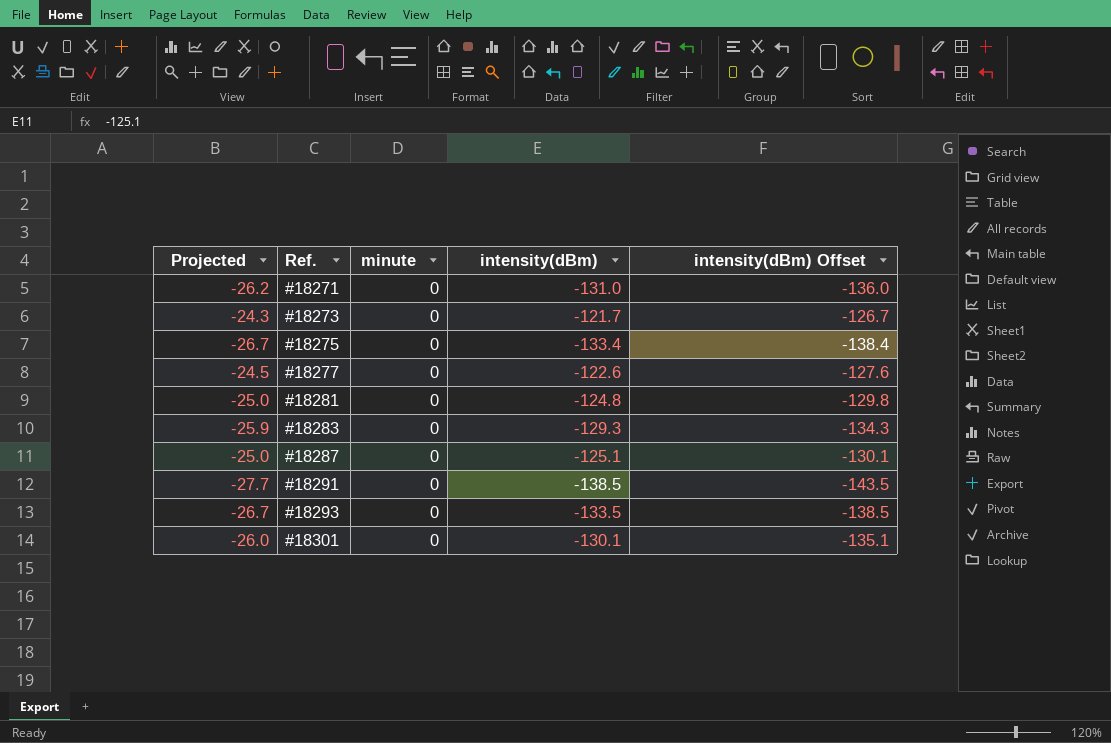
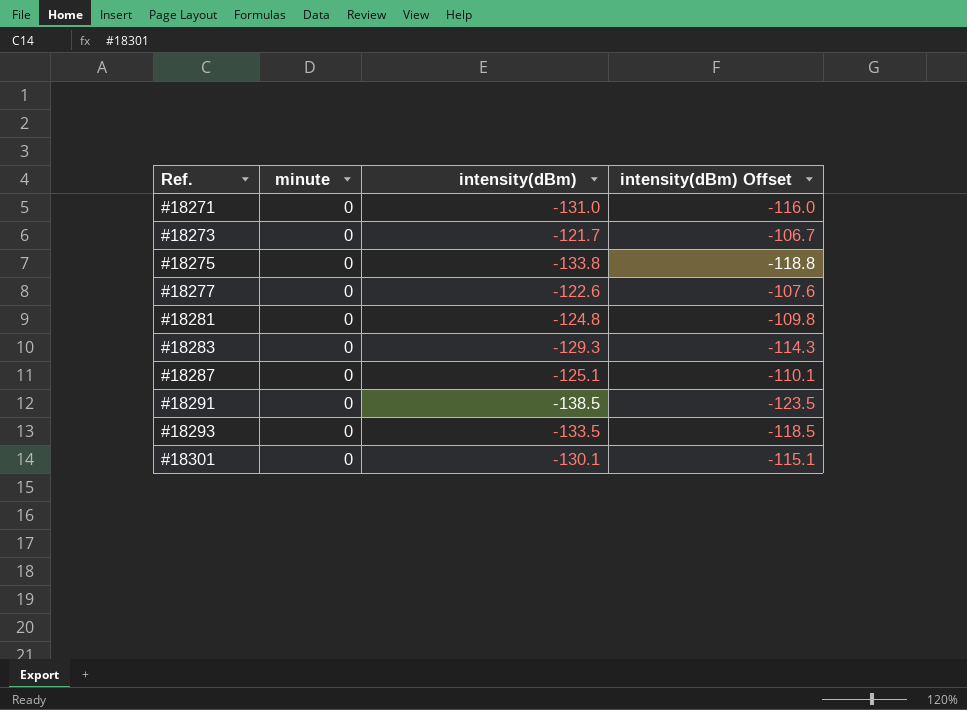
column Projected | formula: [intensity(dBm)] * 0.2 -> none
column intensity(dBm) Offset | formula: [intensity(dBm)] - 5 -> [intensity(dBm)] + 15
#18275 | intensity(dBm): -133.4 -> -133.8

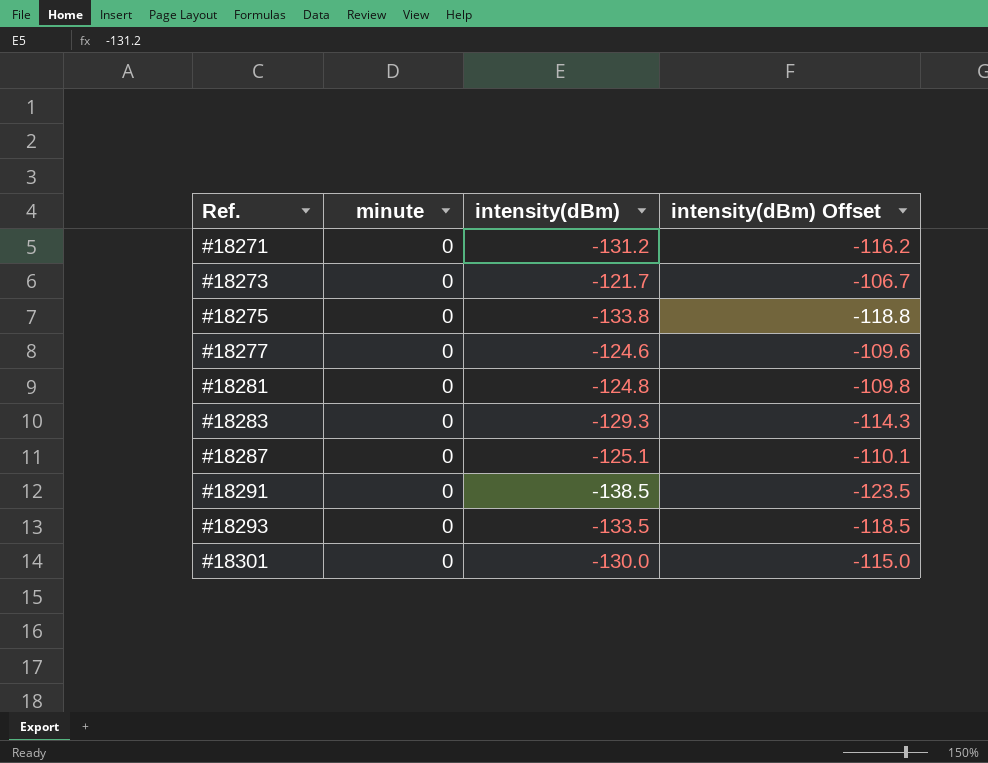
#18271 | intensity(dBm): -131.0 -> -131.2
#18271 | intensity(dBm) Offset: -116.0 -> -116.2
#18277 | intensity(dBm): -122.6 -> -124.6
#18277 | intensity(dBm) Offset: -107.6 -> -109.6
#18301 | intensity(dBm): -130.1 -> -130.0
#18301 | intensity(dBm) Offset: -115.1 -> -115.0

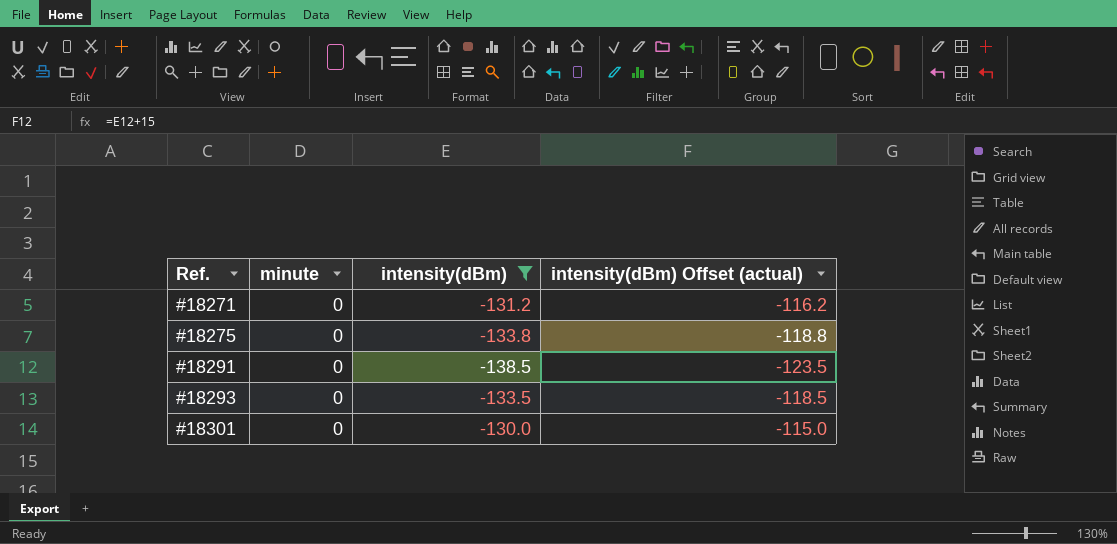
filter: none -> intensity(dBm) <= -130.0
column name: intensity(dBm) Offset -> intensity(dBm) Offset (actual)

